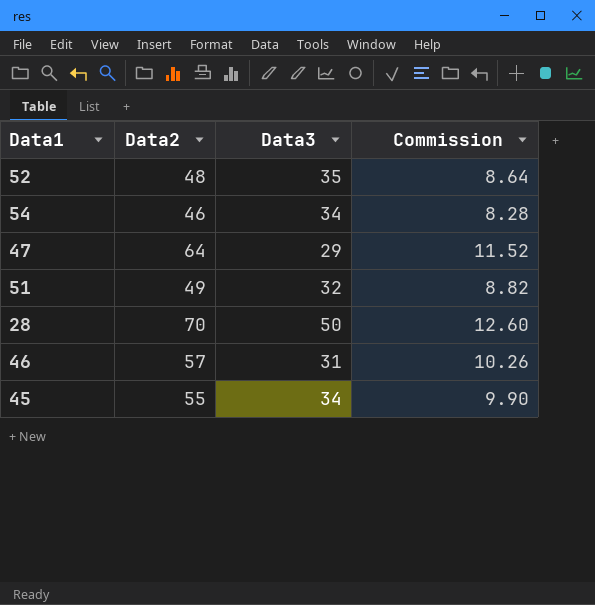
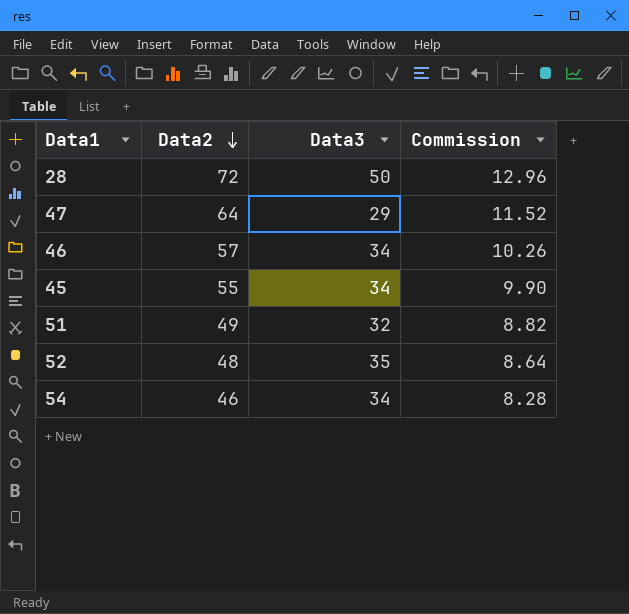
row order: none -> Data2 descending
28 | Data2: 70 -> 72
28 | Commission: 12.60 -> 12.96
46 | Data3: 31 -> 34

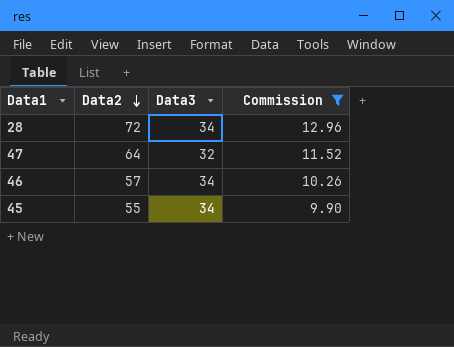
filter: none -> Commission >= 9.90
28 | Data3: 50 -> 34
47 | Data3: 29 -> 32

